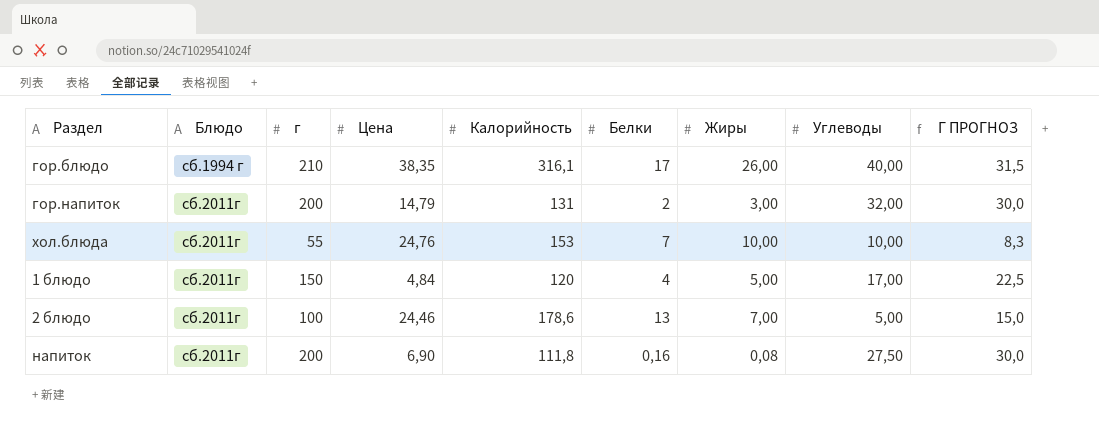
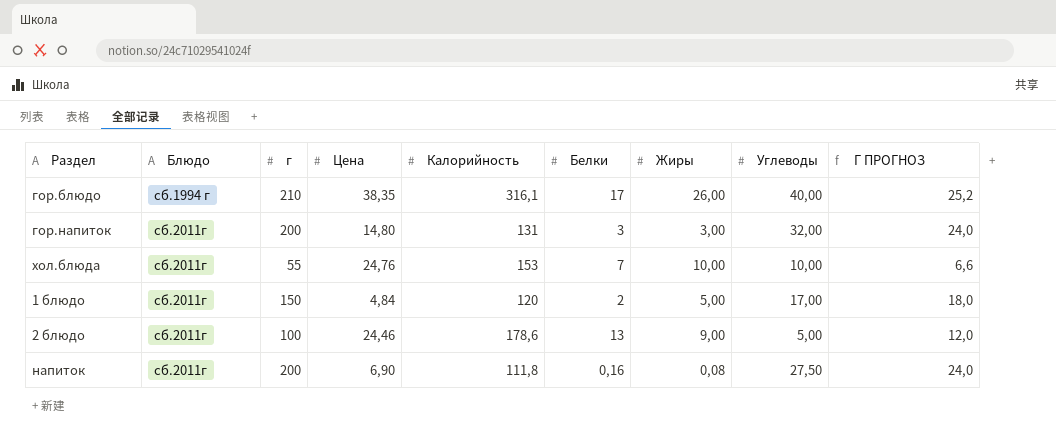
column Г ПРОГНОЗ | formula: [г] * 0,15 -> [г] * 0,12
гор.напиток | Цена: 14,79 -> 14,80
гор.напиток | Белки: 2 -> 3
1 блюдо | Белки: 4 -> 2
2 блюдо | Жиры: 7,00 -> 9,00

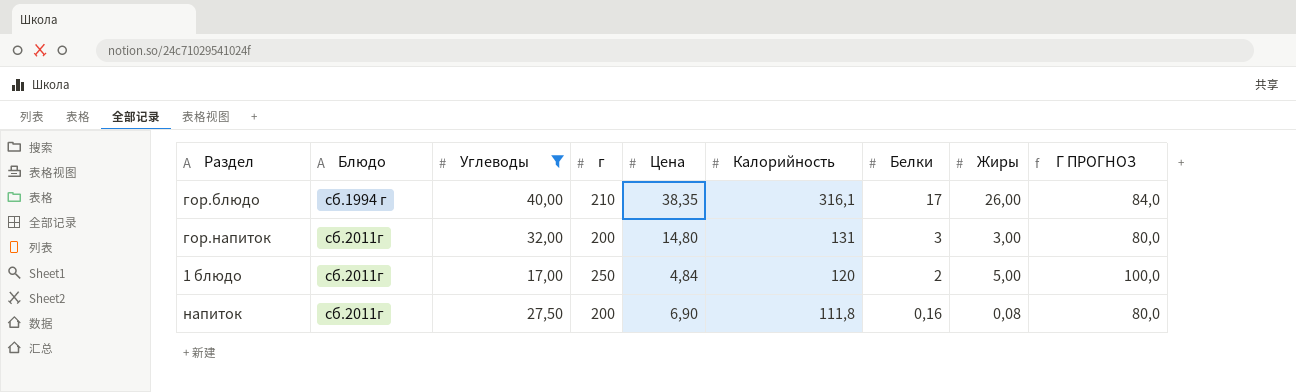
filter: none -> Углеводы >= 17,00
column Углеводы | position: 8 -> 3
column Г ПРОГНОЗ | formula: [г] * 0,12 -> [г] * 0,4
1 блюдо | г: 150 -> 250

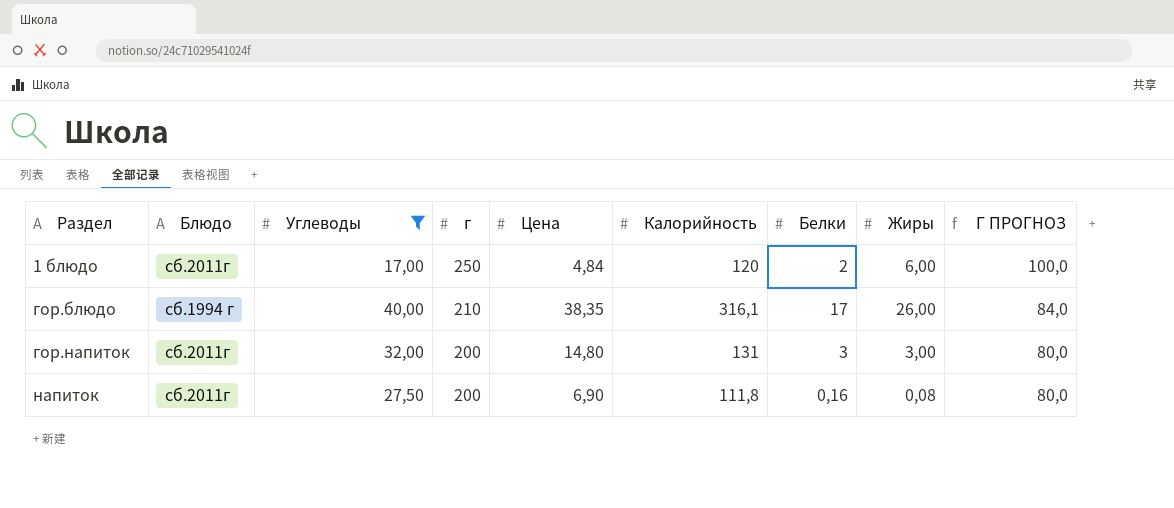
row order: Блюдо ascending -> Раздел ascending
1 блюдо | Жиры: 5,00 -> 6,00

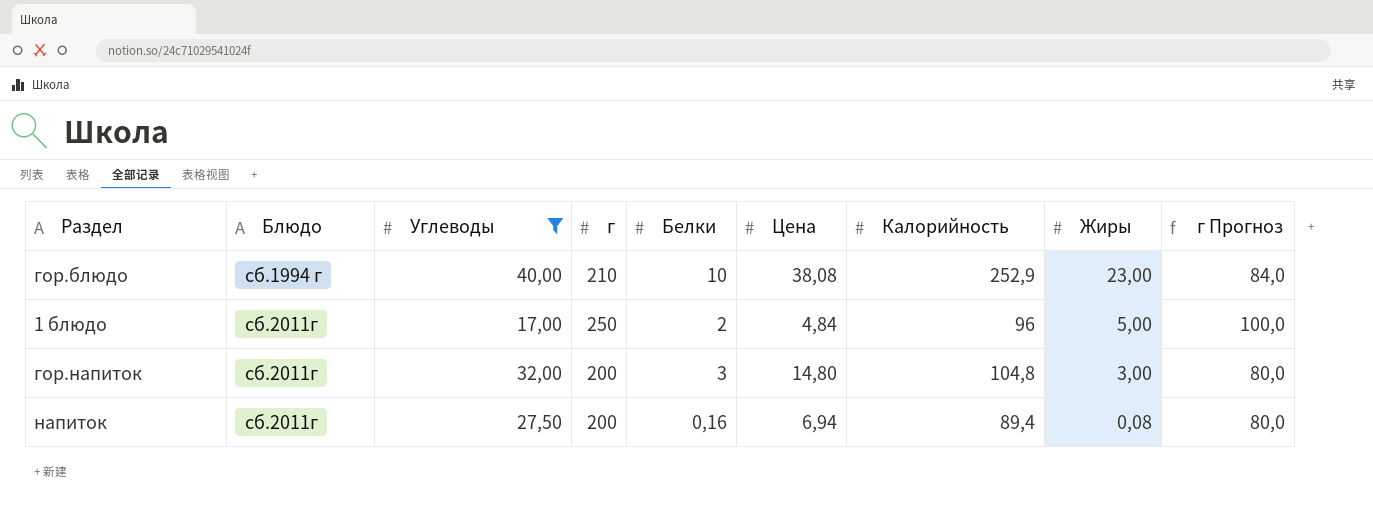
row order: Раздел ascending -> Блюдо ascending
column Белки | position: 7 -> 5
column name: Г ПРОГНОЗ -> г Прогноз
гор.блюдо | Белки: 17 -> 10
гор.блюдо | Цена: 38,35 -> 38,08
гор.блюдо | Калорийность: 316,1 -> 252,9
гор.блюдо | Жиры: 26,00 -> 23,00
1 блюдо | Калорийность: 120 -> 96
1 блюдо | Жиры: 6,00 -> 5,00
гор.напиток | Калорийность: 131 -> 104,8
напиток | Цена: 6,90 -> 6,94
напиток | Калорийность: 111,8 -> 89,4

